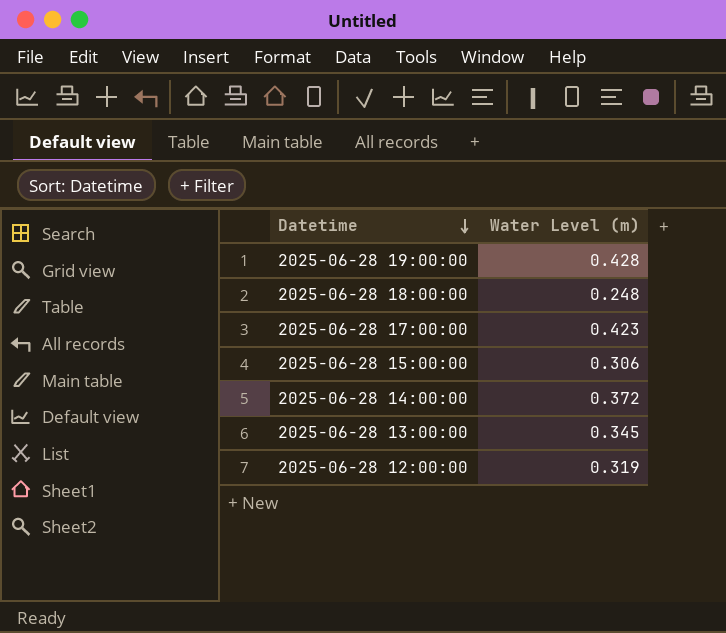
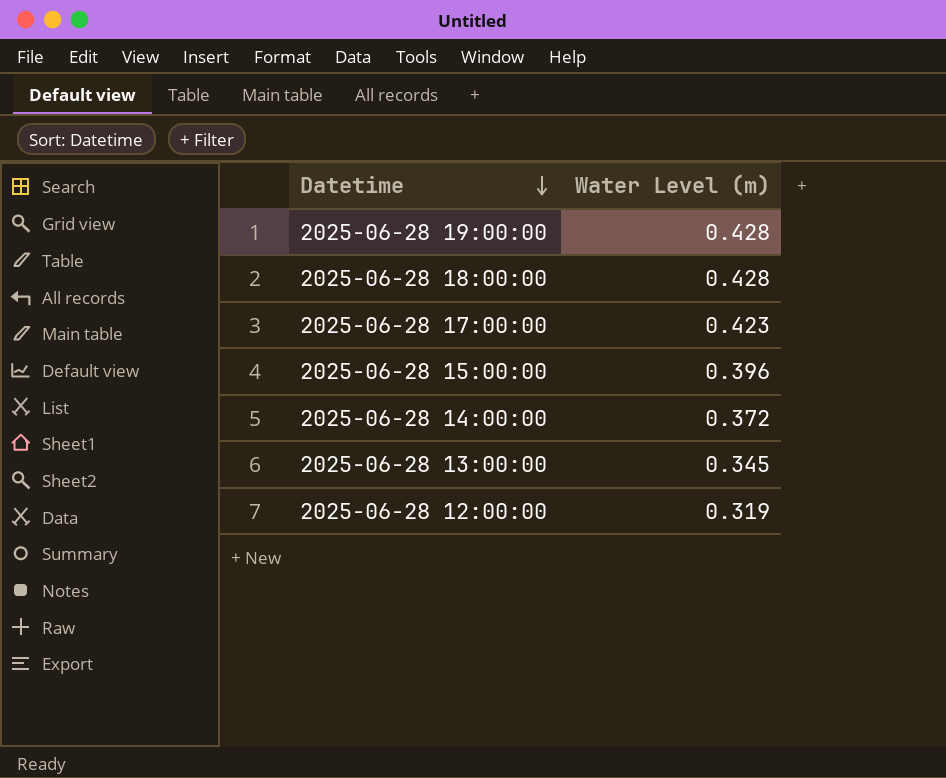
2025-06-28 18:00:00 | Water Level (m): 0.248 -> 0.428
2025-06-28 15:00:00 | Water Level (m): 0.306 -> 0.396

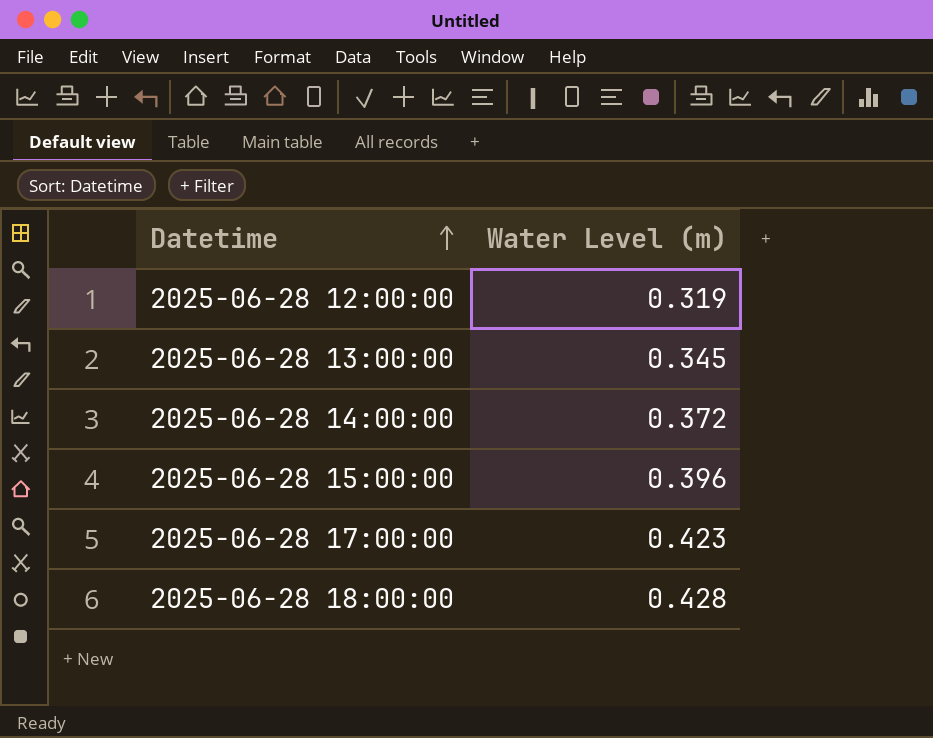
row order: Datetime descending -> Datetime ascending
row 2025-06-28 19:00:00: 0.428 -> none

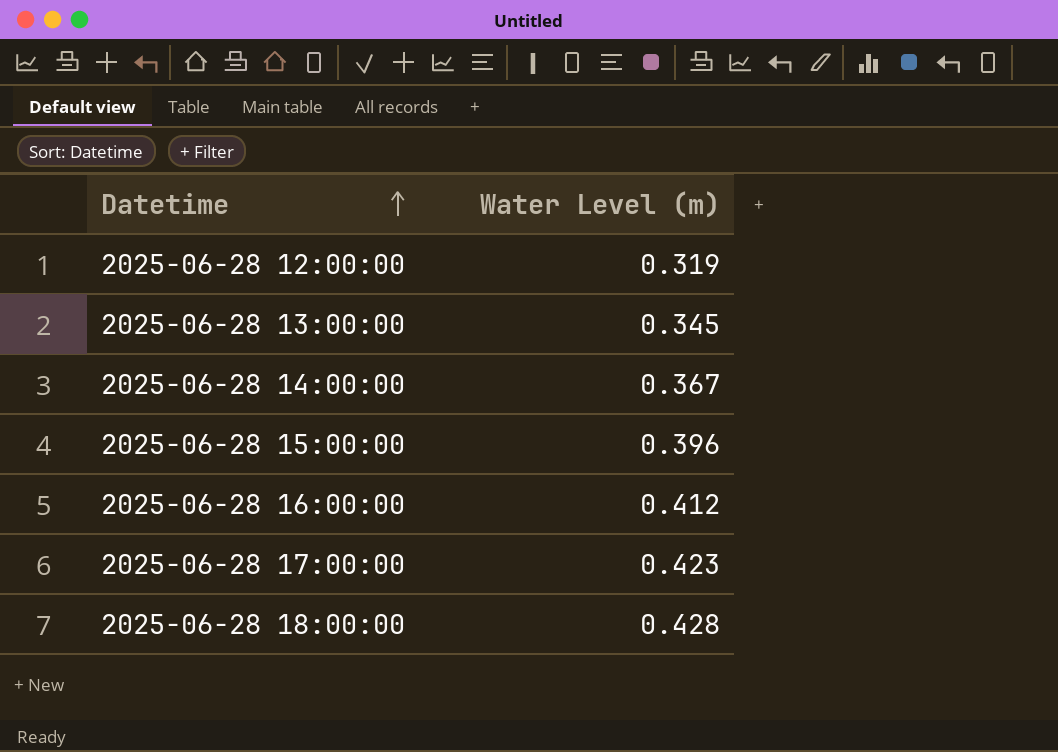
2025-06-28 14:00:00 | Water Level (m): 0.372 -> 0.367
row 2025-06-28 16:00:00: none -> 0.412

